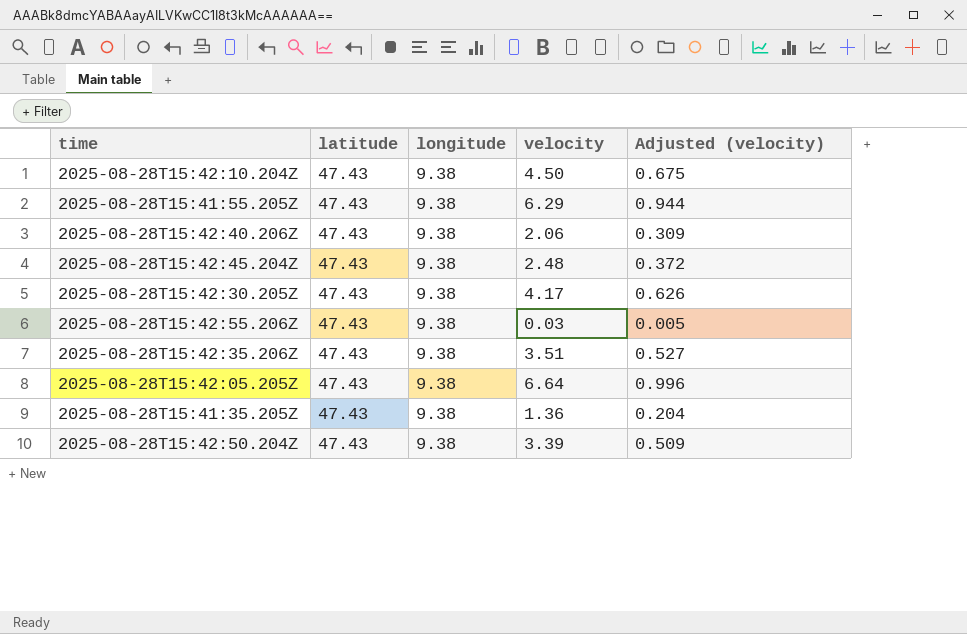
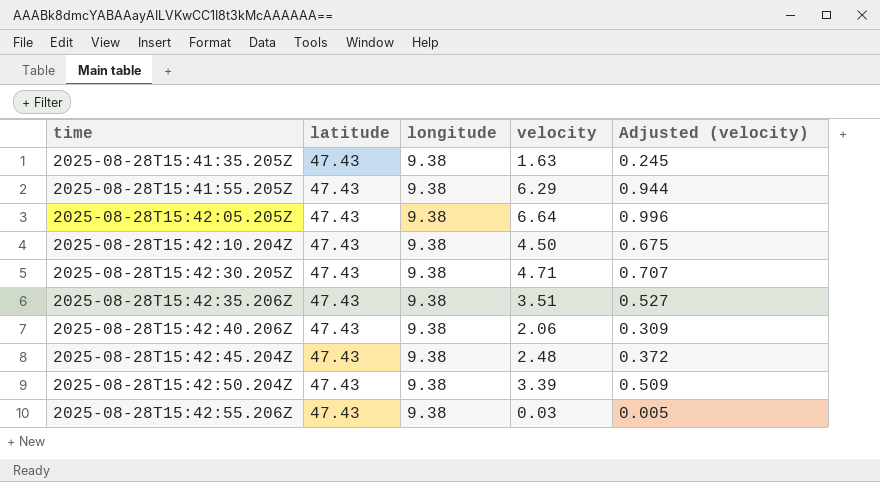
row order: none -> time ascending
2025-08-28T15:41:35.205Z | velocity: 1.36 -> 1.63
2025-08-28T15:41:35.205Z | Adjusted (velocity): 0.204 -> 0.245
2025-08-28T15:42:30.205Z | velocity: 4.17 -> 4.71
2025-08-28T15:42:30.205Z | Adjusted (velocity): 0.626 -> 0.707

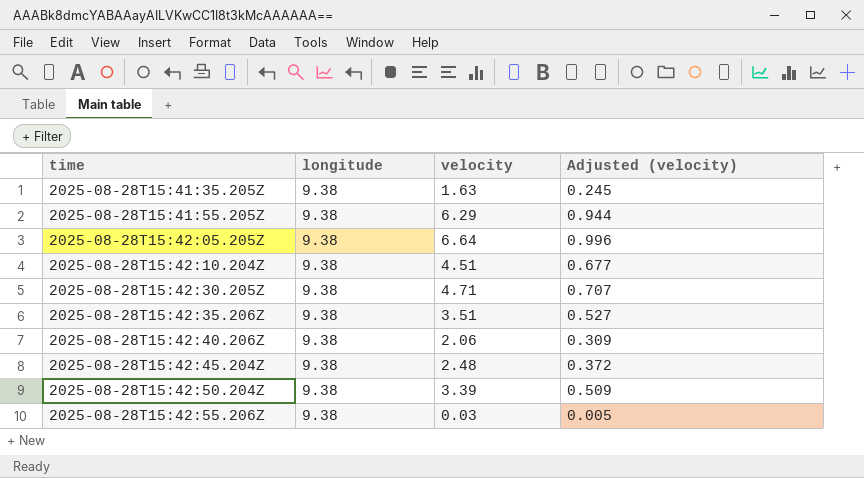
column latitude | position: 2 -> none
2025-08-28T15:42:10.204Z | velocity: 4.50 -> 4.51
2025-08-28T15:42:10.204Z | Adjusted (velocity): 0.675 -> 0.677

